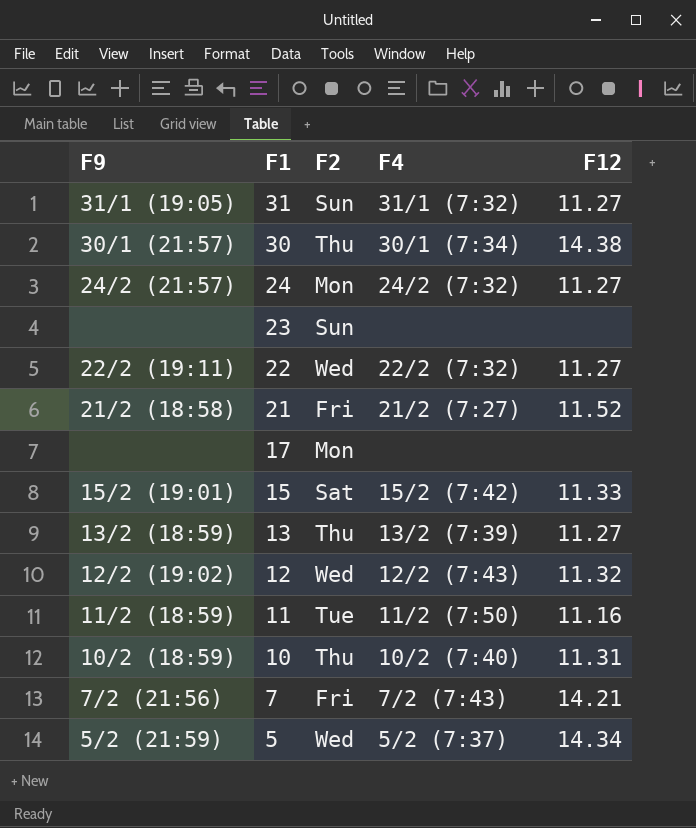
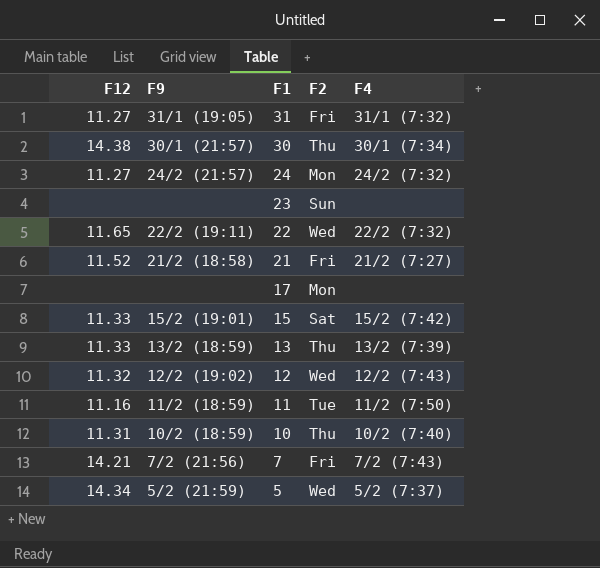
column F12 | position: 5 -> 1
31 | F2: Sun -> Fri
22 | F12: 11.27 -> 11.65
13 | F12: 11.27 -> 11.33

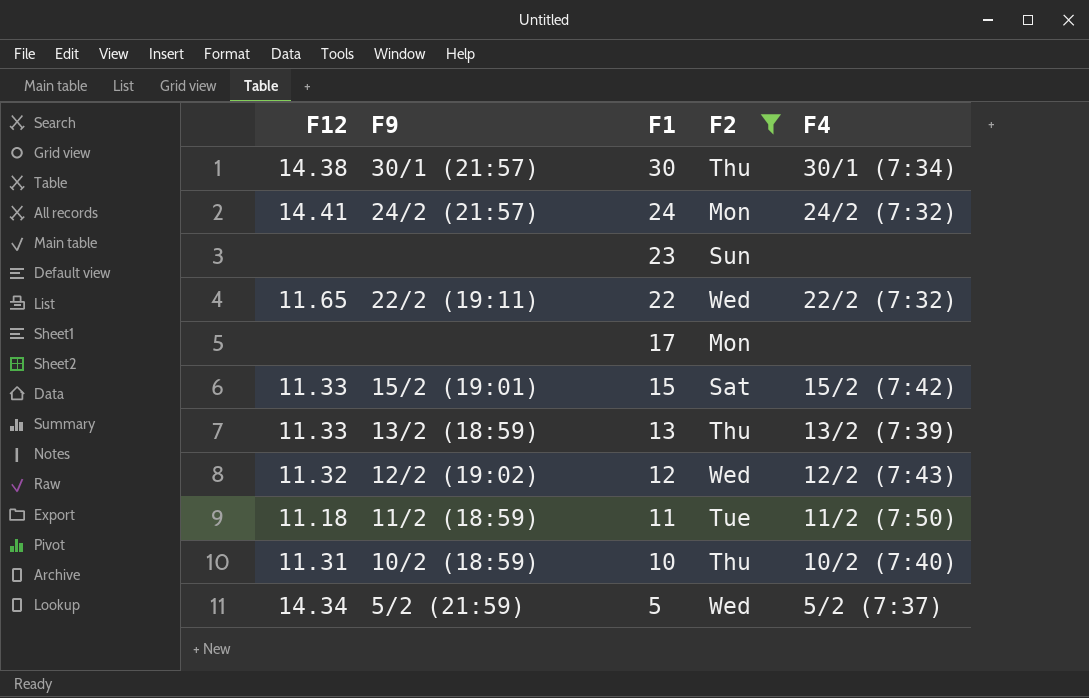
filter: none -> F2 != Fri
24 | F12: 11.27 -> 14.41
11 | F12: 11.16 -> 11.18

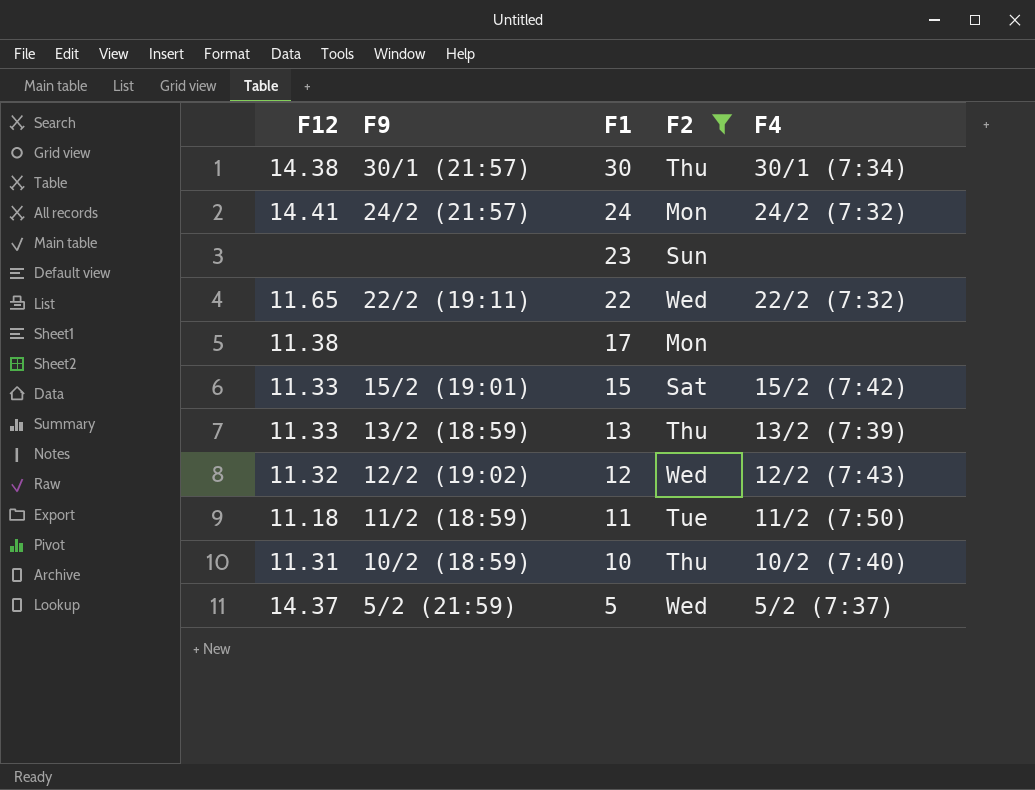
17 | F12: none -> 11.38
5 | F12: 14.34 -> 14.37

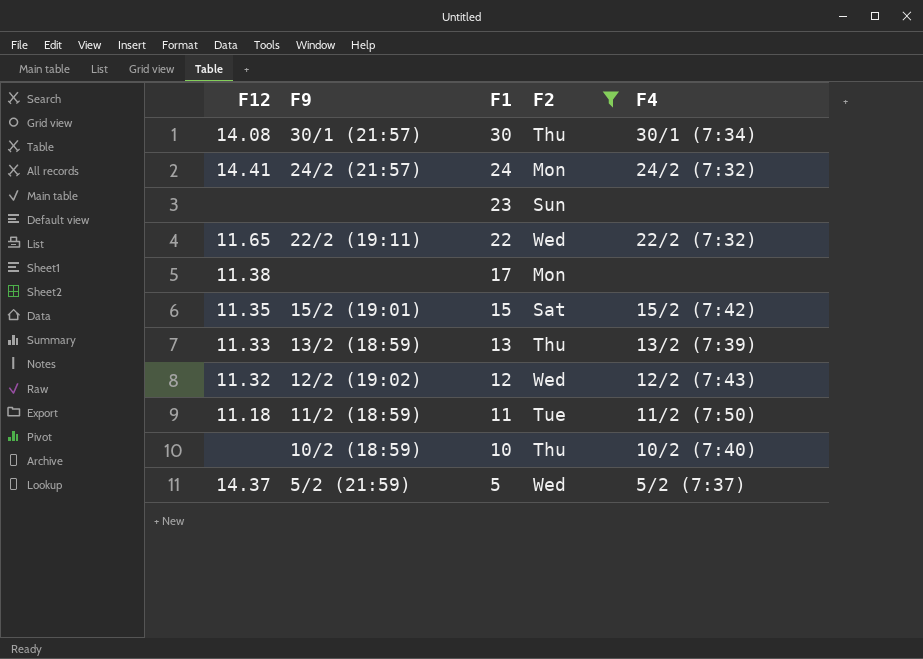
30 | F12: 14.38 -> 14.08
15 | F12: 11.33 -> 11.35
10 | F12: 11.31 -> none

